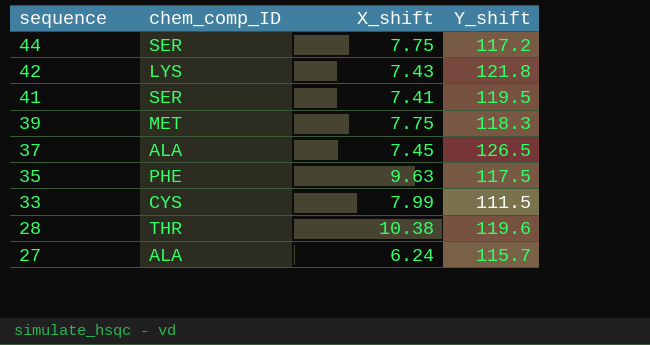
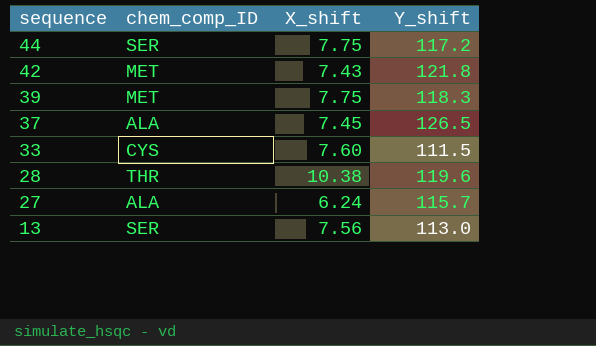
row 41: SER | 7.41 | 119.5 -> none
row 35: PHE | 9.63 | 117.5 -> none
42 | chem_comp_ID: LYS -> MET
33 | X_shift: 7.99 -> 7.60
row 13: none -> SER | 7.56 | 113.0

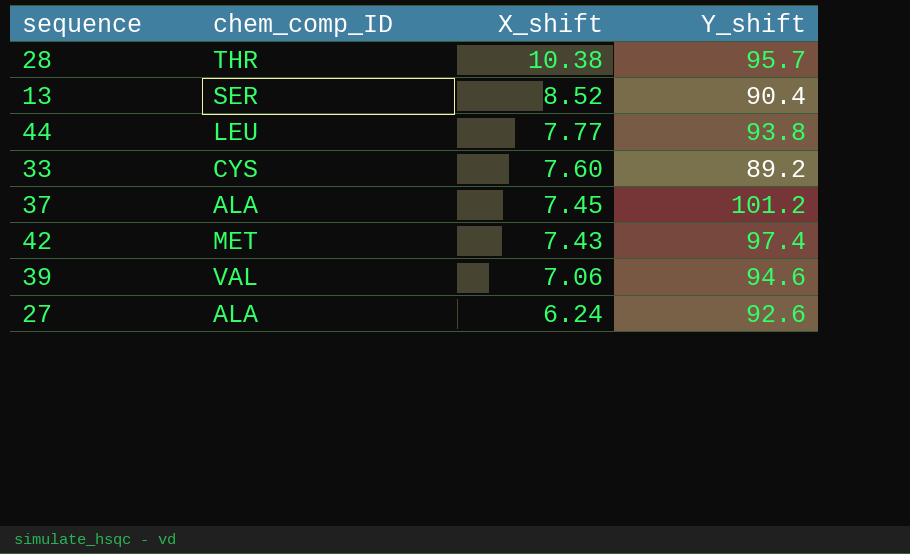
row order: sequence descending -> X_shift descending
28 | Y_shift: 119.6 -> 95.7
13 | X_shift: 7.56 -> 8.52
13 | Y_shift: 113.0 -> 90.4
44 | chem_comp_ID: SER -> LEU
44 | X_shift: 7.75 -> 7.77
44 | Y_shift: 117.2 -> 93.8
33 | Y_shift: 111.5 -> 89.2
37 | Y_shift: 126.5 -> 101.2
42 | Y_shift: 121.8 -> 97.4
39 | chem_comp_ID: MET -> VAL
39 | X_shift: 7.75 -> 7.06
39 | Y_shift: 118.3 -> 94.6
27 | Y_shift: 115.7 -> 92.6

